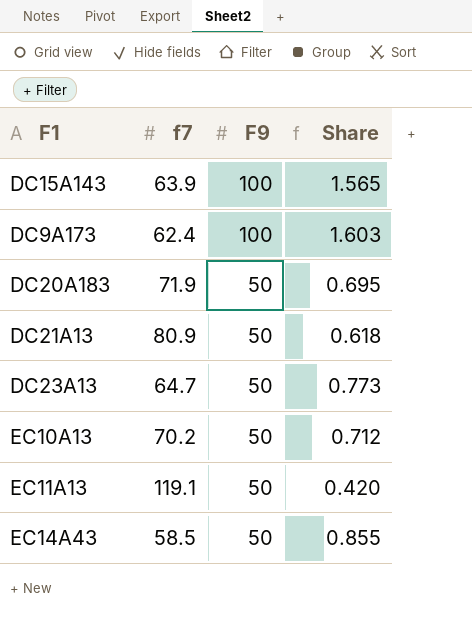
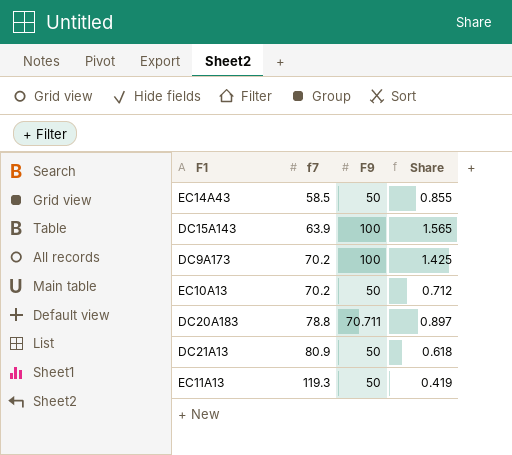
row order: F9 descending -> f7 ascending
row DC23A13: 64.7 | 50 | 0.773 -> none
DC9A173 | f7: 62.4 -> 70.2
DC9A173 | Share: 1.603 -> 1.425
DC20A183 | f7: 71.9 -> 78.8
DC20A183 | F9: 50 -> 70.711
DC20A183 | Share: 0.695 -> 0.897
EC11A13 | f7: 119.1 -> 119.3
EC11A13 | Share: 0.420 -> 0.419

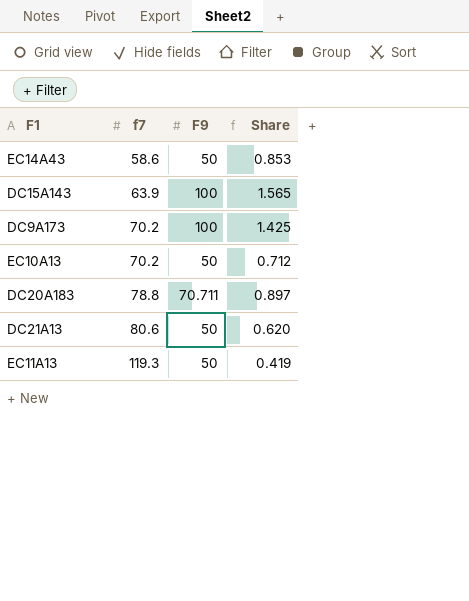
EC14A43 | f7: 58.5 -> 58.6
EC14A43 | Share: 0.855 -> 0.853
DC21A13 | f7: 80.9 -> 80.6
DC21A13 | Share: 0.618 -> 0.620

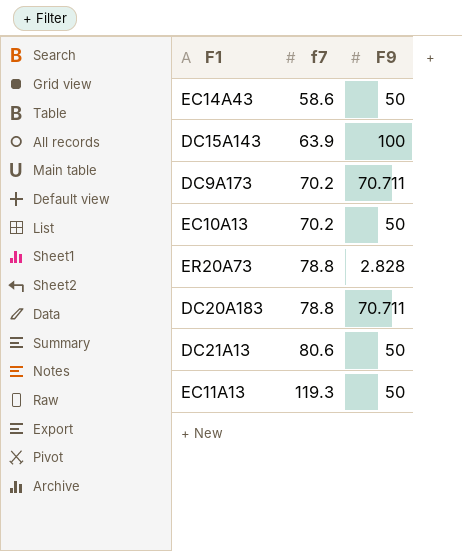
column Share | formula: [F9] / [f7] -> none
DC9A173 | F9: 100 -> 70.711
row ER20A73: none -> 78.8 | 2.828

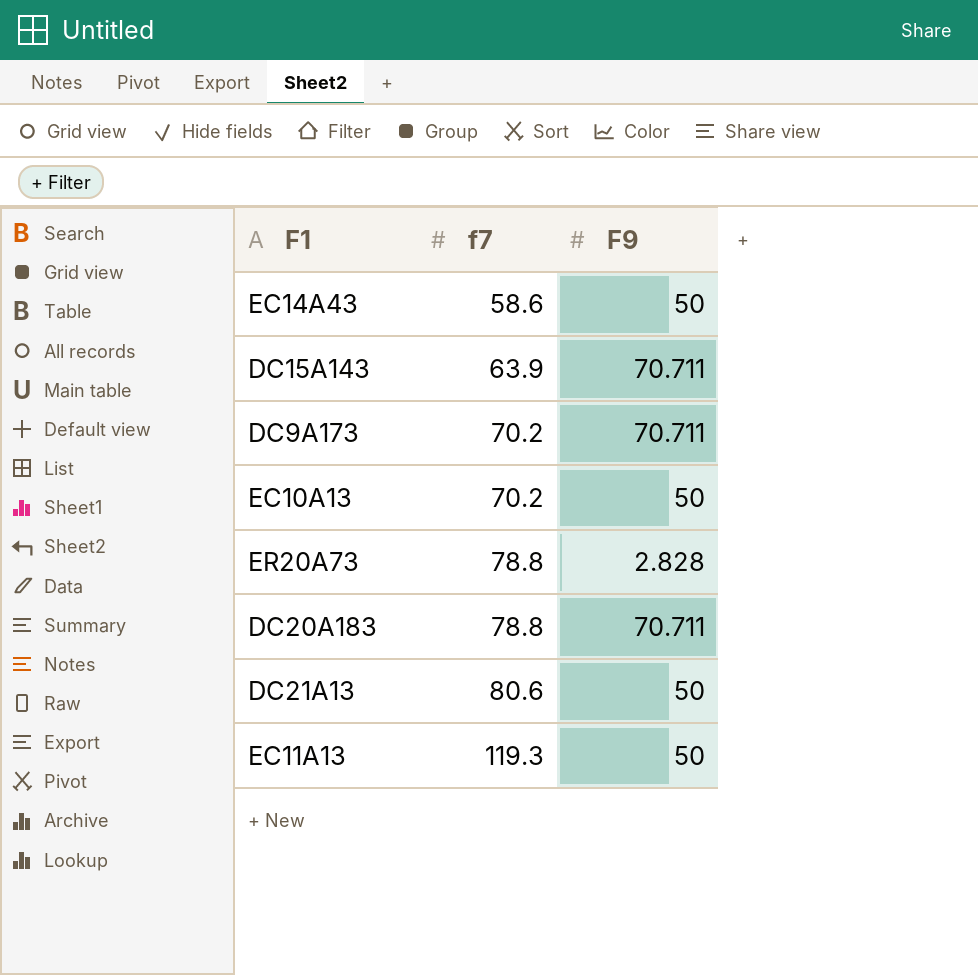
DC15A143 | F9: 100 -> 70.711

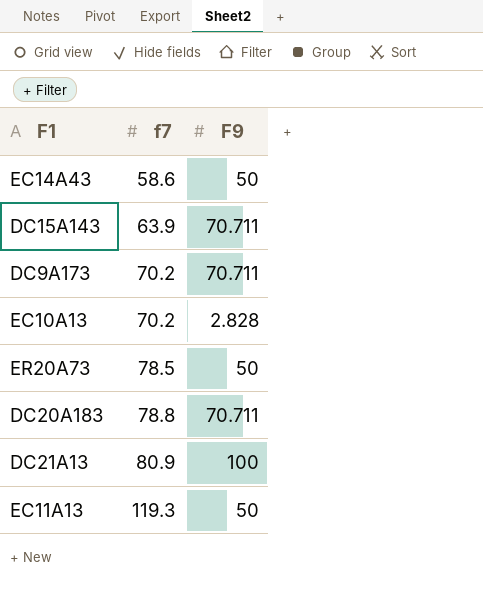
EC10A13 | F9: 50 -> 2.828
ER20A73 | f7: 78.8 -> 78.5
ER20A73 | F9: 2.828 -> 50
DC21A13 | f7: 80.6 -> 80.9
DC21A13 | F9: 50 -> 100

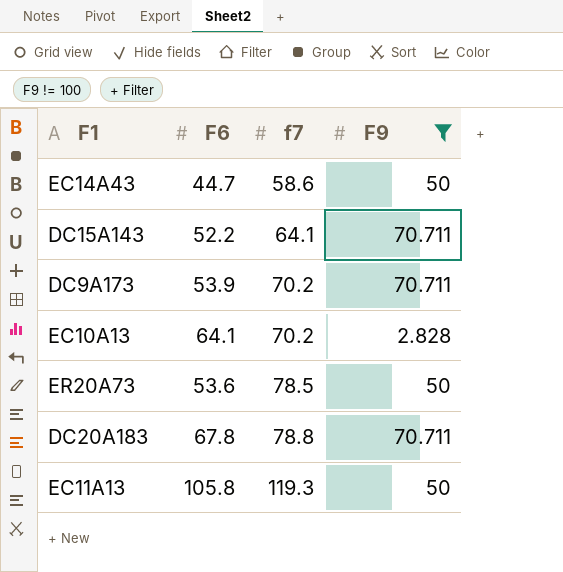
filter: none -> F9 != 100
column F6 | position: none -> 2
DC15A143 | f7: 63.9 -> 64.1

